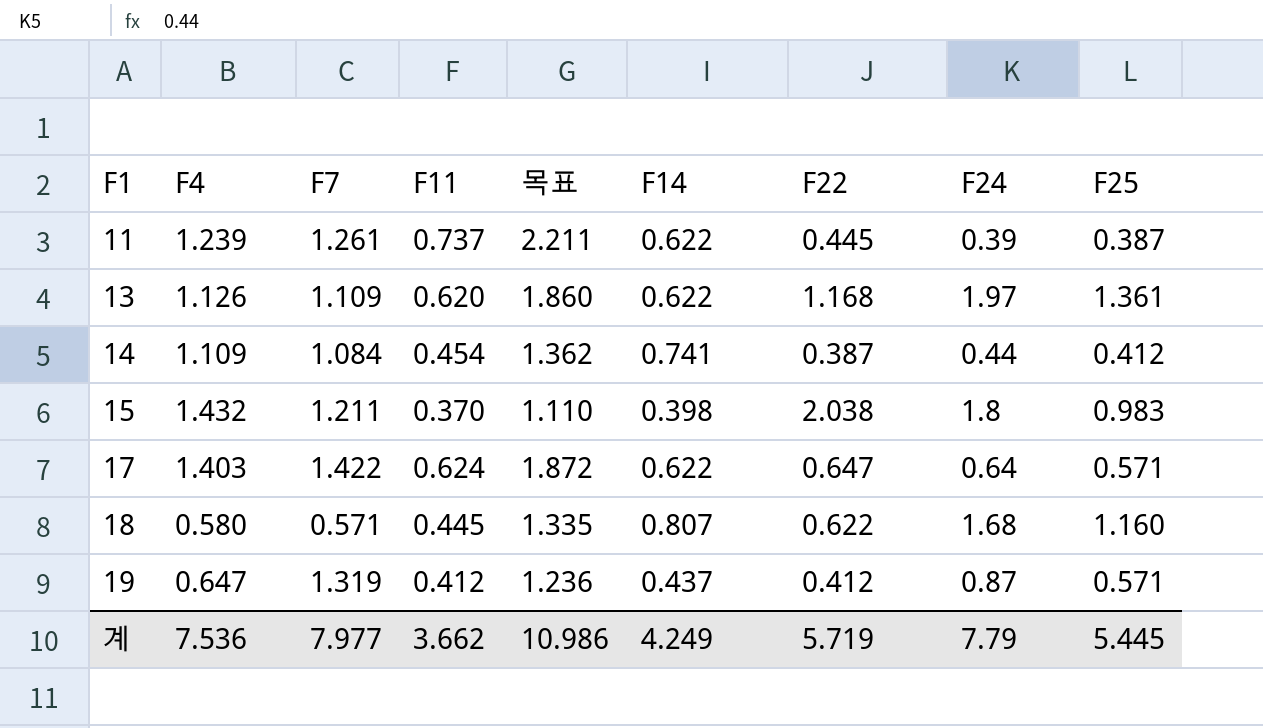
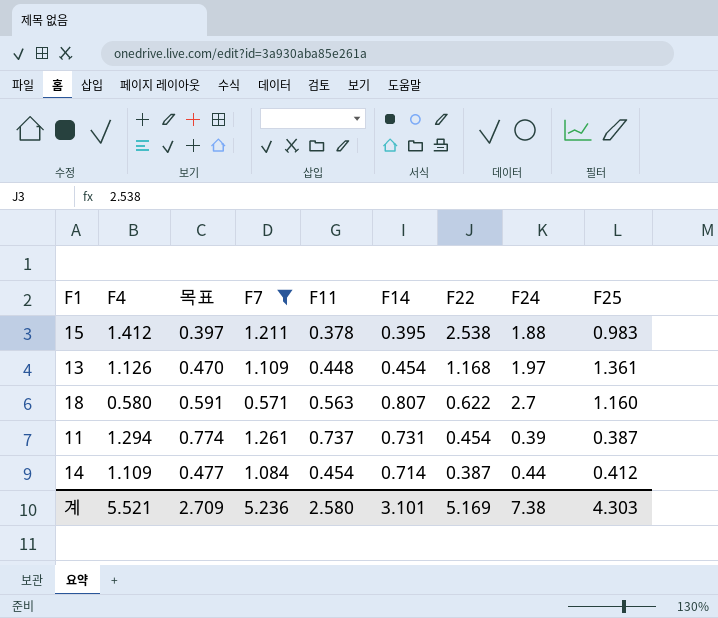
filter: none -> F7 <= 1.261
row order: F1 ascending -> F22 descending
column 목표 | formula: [F11] * 3 -> [F11] * 1.05
column 목표 | position: 5 -> 3
15 | F4: 1.432 -> 1.412
15 | F11: 0.370 -> 0.378
15 | F14: 0.398 -> 0.395
15 | F22: 2.038 -> 2.538
15 | F24: 1.8 -> 1.88
13 | F11: 0.620 -> 0.448
13 | F14: 0.622 -> 0.454
18 | F11: 0.445 -> 0.563
18 | F24: 1.68 -> 2.7
11 | F4: 1.239 -> 1.294
11 | F14: 0.622 -> 0.731
11 | F22: 0.445 -> 0.454
14 | F14: 0.741 -> 0.714
계 | F4: 7.536 -> 5.521
계 | 목표: 10.986 -> 2.709
계 | F7: 7.977 -> 5.236
계 | F11: 3.662 -> 2.580
계 | F14: 4.249 -> 3.101
계 | F22: 5.719 -> 5.169
계 | F24: 7.79 -> 7.38
계 | F25: 5.445 -> 4.303

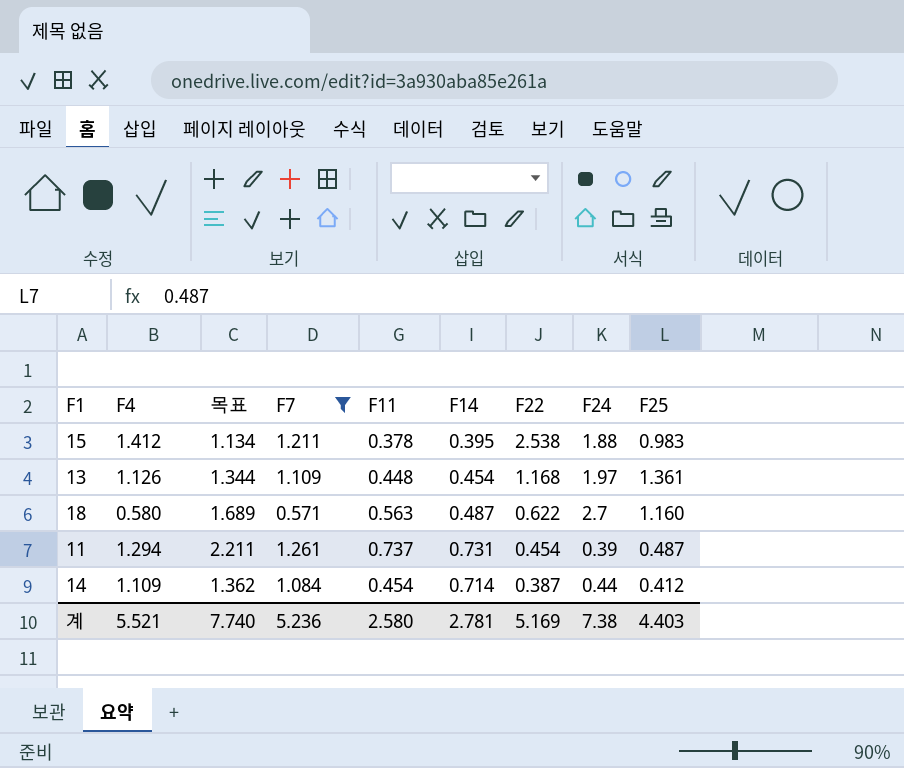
column 목표 | formula: [F11] * 1.05 -> [F11] * 3
18 | F14: 0.807 -> 0.487
11 | F25: 0.387 -> 0.487
계 | 목표: 2.709 -> 7.740
계 | F14: 3.101 -> 2.781
계 | F25: 4.303 -> 4.403

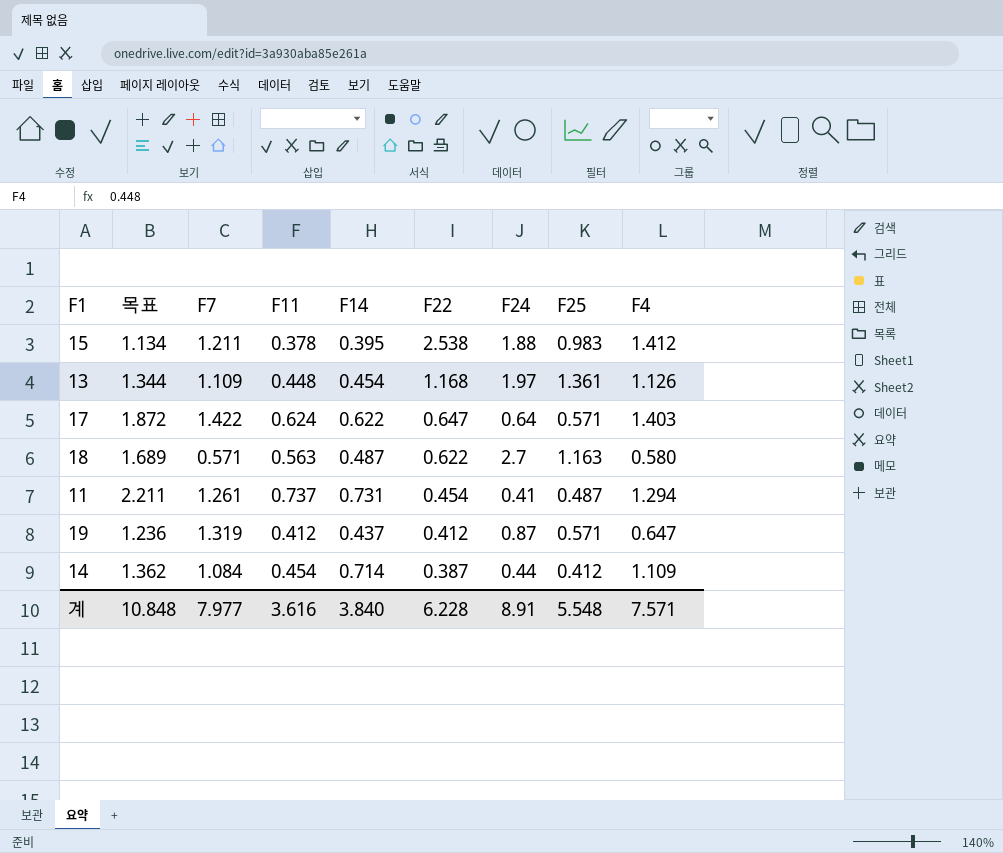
filter: F7 <= 1.261 -> none
column F4 | position: 2 -> 9
18 | F25: 1.160 -> 1.163
11 | F24: 0.39 -> 0.41
계 | 목표: 7.740 -> 10.848
계 | F7: 5.236 -> 7.977
계 | F11: 2.580 -> 3.616
계 | F14: 2.781 -> 3.840
계 | F22: 5.169 -> 6.228
계 | F24: 7.38 -> 8.91
계 | F25: 4.403 -> 5.548
계 | F4: 5.521 -> 7.571

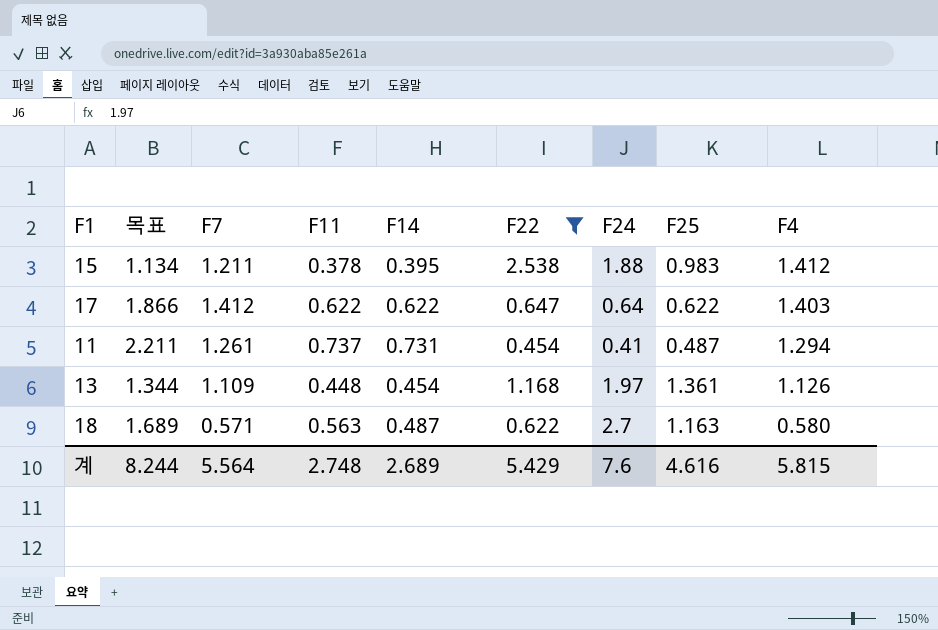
filter: none -> F22 >= 0.454
row order: F22 descending -> F4 descending
17 | 목표: 1.872 -> 1.866
17 | F7: 1.422 -> 1.412
17 | F11: 0.624 -> 0.622
17 | F25: 0.571 -> 0.622
계 | 목표: 10.848 -> 8.244
계 | F7: 7.977 -> 5.564
계 | F11: 3.616 -> 2.748
계 | F14: 3.840 -> 2.689
계 | F22: 6.228 -> 5.429
계 | F24: 8.91 -> 7.6
계 | F25: 5.548 -> 4.616
계 | F4: 7.571 -> 5.815

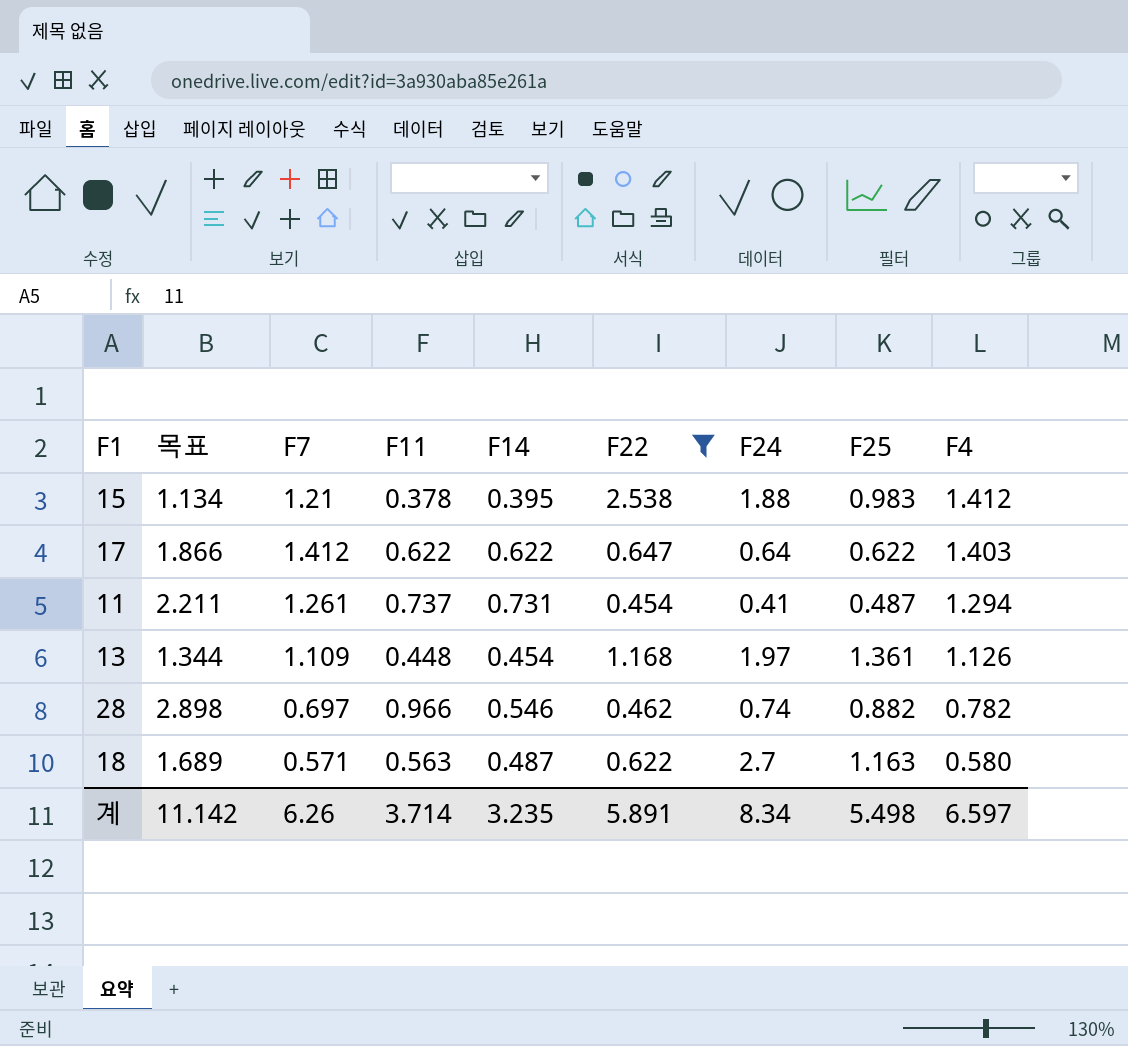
15 | F7: 1.211 -> 1.21
row 28: none -> 2.898 | 0.697 | 0.966 | 0.546 | 0.462 | 0.74 | 0.882 | 0.782
계 | 목표: 8.244 -> 11.142
계 | F7: 5.564 -> 6.26
계 | F11: 2.748 -> 3.714
계 | F14: 2.689 -> 3.235
계 | F22: 5.429 -> 5.891
계 | F24: 7.6 -> 8.34
계 | F25: 4.616 -> 5.498
계 | F4: 5.815 -> 6.597

